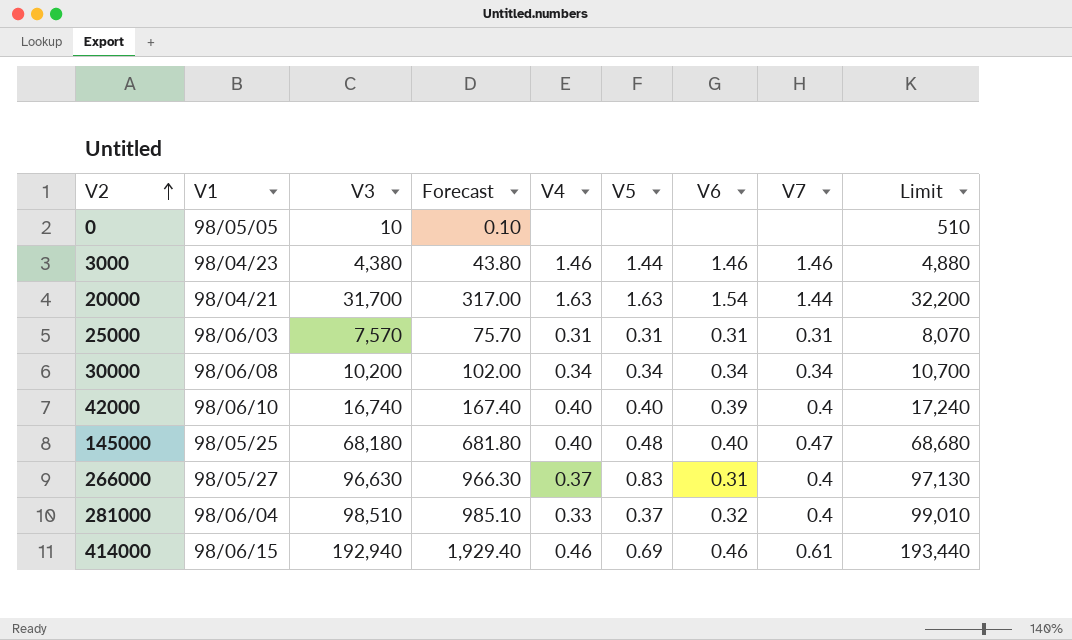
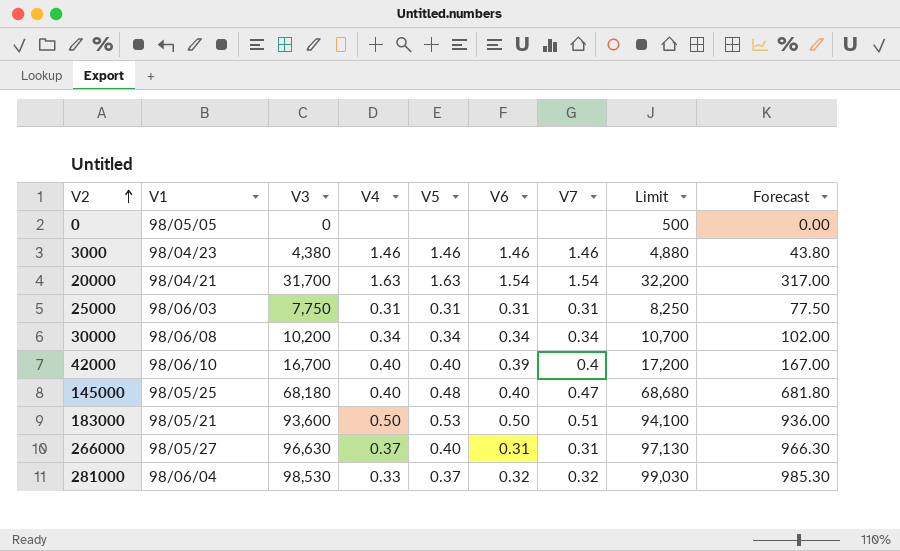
column Forecast | position: 4 -> 9
row 414000: 98/06/15 | 192,940 | 1,929.40 | 0.46 | 0.69 | 0.46 | 0.61 | 193,440 -> none
0 | V3: 10 -> 0
0 | Limit: 510 -> 500
0 | Forecast: 0.10 -> 0.00
3000 | V5: 1.44 -> 1.46
20000 | V7: 1.44 -> 1.54
25000 | V3: 7,570 -> 7,750
25000 | Limit: 8,070 -> 8,250
25000 | Forecast: 75.70 -> 77.50
42000 | V3: 16,740 -> 16,700
42000 | Limit: 17,240 -> 17,200
42000 | Forecast: 167.40 -> 167.00
row 183000: none -> 98/05/21 | 93,600 | 0.50 | 0.53 | 0.50 | 0.51 | 94,100 | 936.00
266000 | V5: 0.83 -> 0.40
266000 | V7: 0.4 -> 0.31
281000 | V3: 98,510 -> 98,530
281000 | V7: 0.4 -> 0.32
281000 | Limit: 99,010 -> 99,030
281000 | Forecast: 985.10 -> 985.30

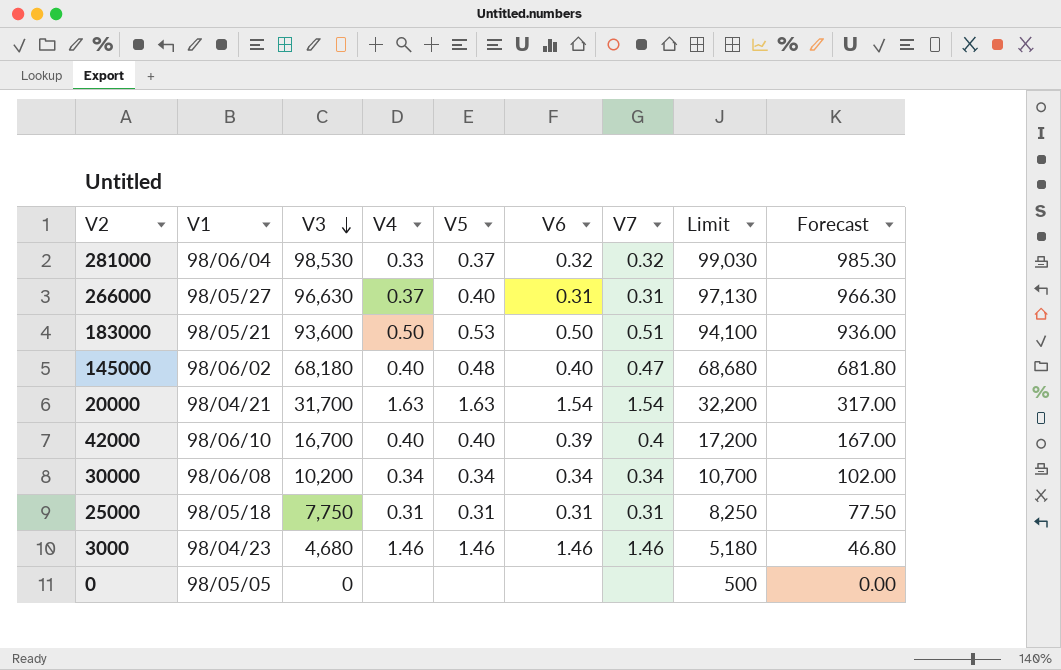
row order: V2 ascending -> V3 descending
145000 | V1: 98/05/25 -> 98/06/02
25000 | V1: 98/06/03 -> 98/05/18
3000 | V3: 4,380 -> 4,680
3000 | Limit: 4,880 -> 5,180
3000 | Forecast: 43.80 -> 46.80

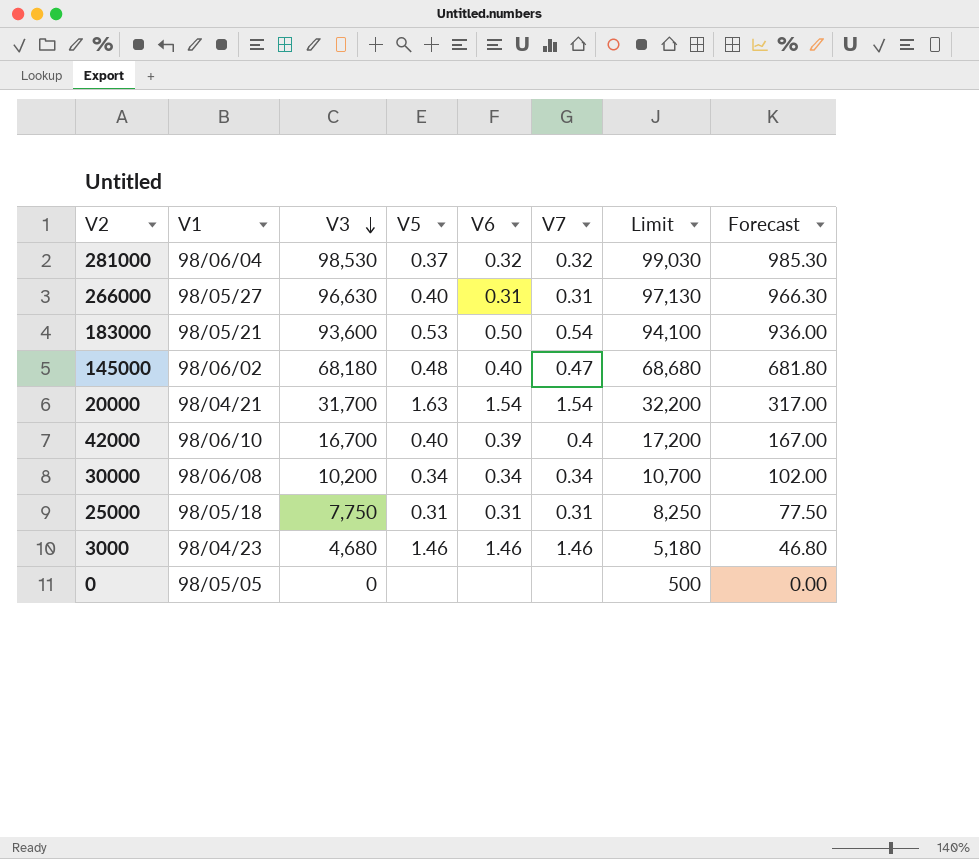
column V4 | position: 4 -> none
183000 | V7: 0.51 -> 0.54

